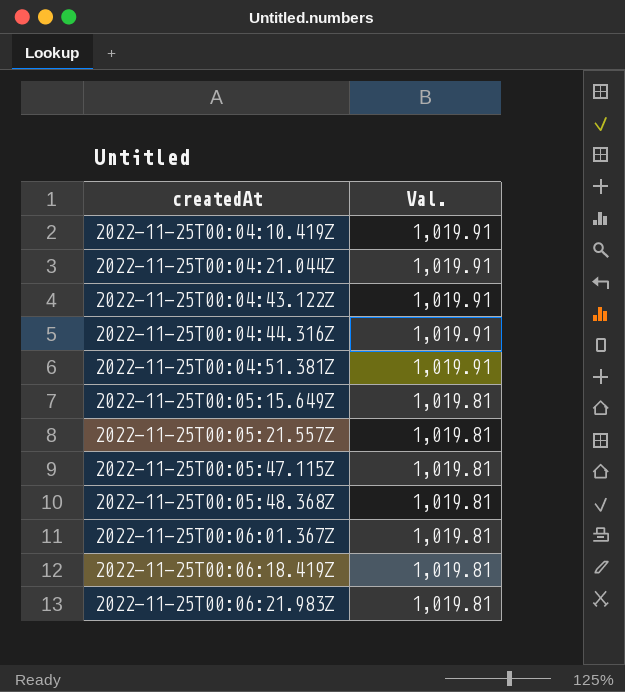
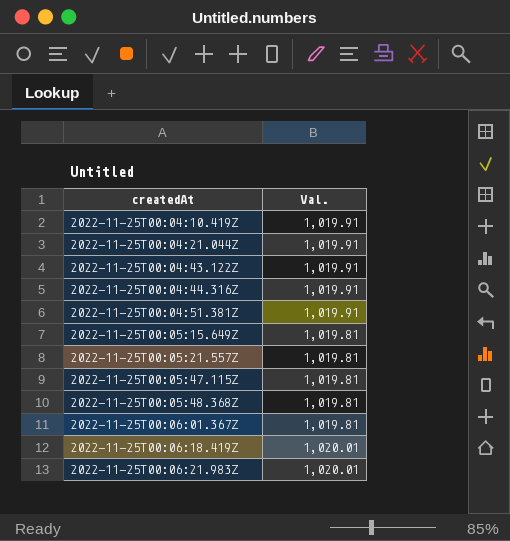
2022-11-25T00:06:18.419Z | Val.: 1,019.81 -> 1,020.01
2022-11-25T00:06:21.983Z | Val.: 1,019.81 -> 1,020.01

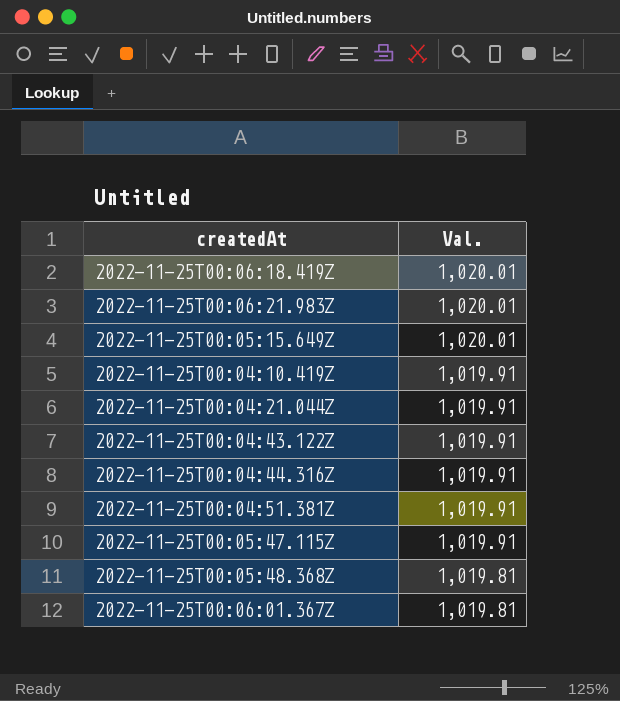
row order: createdAt ascending -> Val. descending
row 2022-11-25T00:05:21.557Z: 1,019.81 -> none
2022-11-25T00:05:15.649Z | Val.: 1,019.81 -> 1,020.01
2022-11-25T00:05:47.115Z | Val.: 1,019.81 -> 1,019.91

